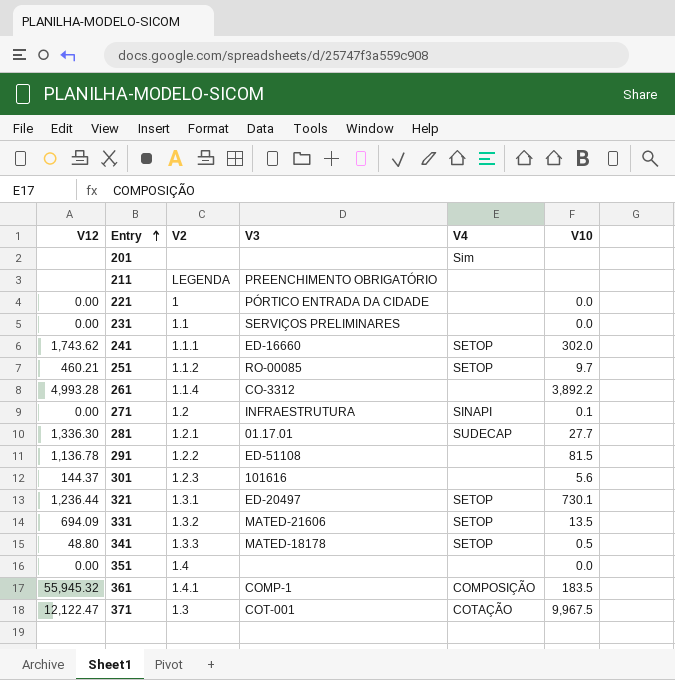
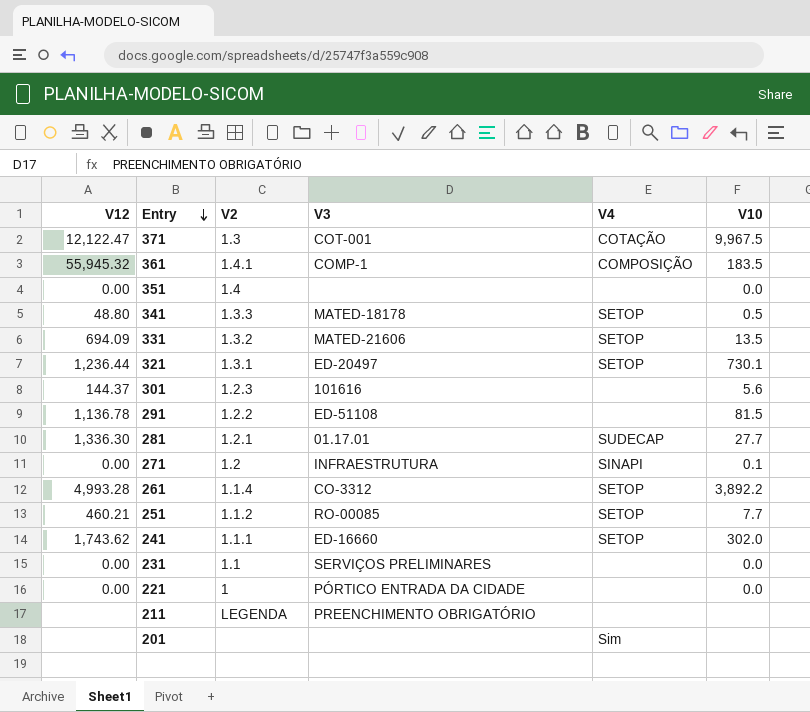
row order: Entry ascending -> Entry descending
261 | V4: none -> SETOP
251 | V10: 9.7 -> 7.7

